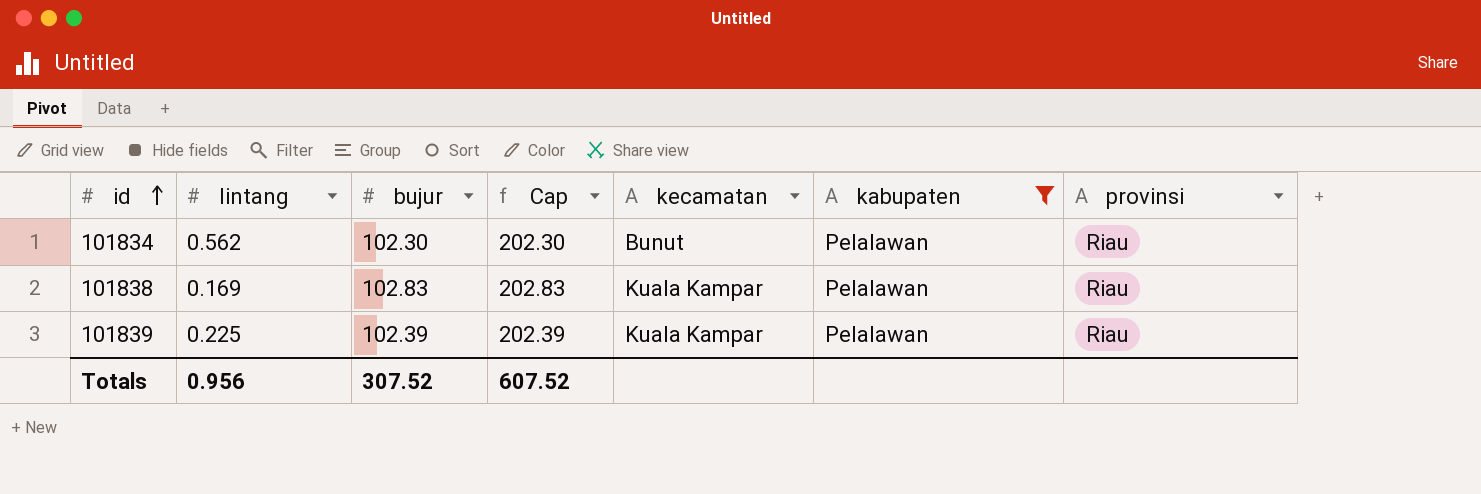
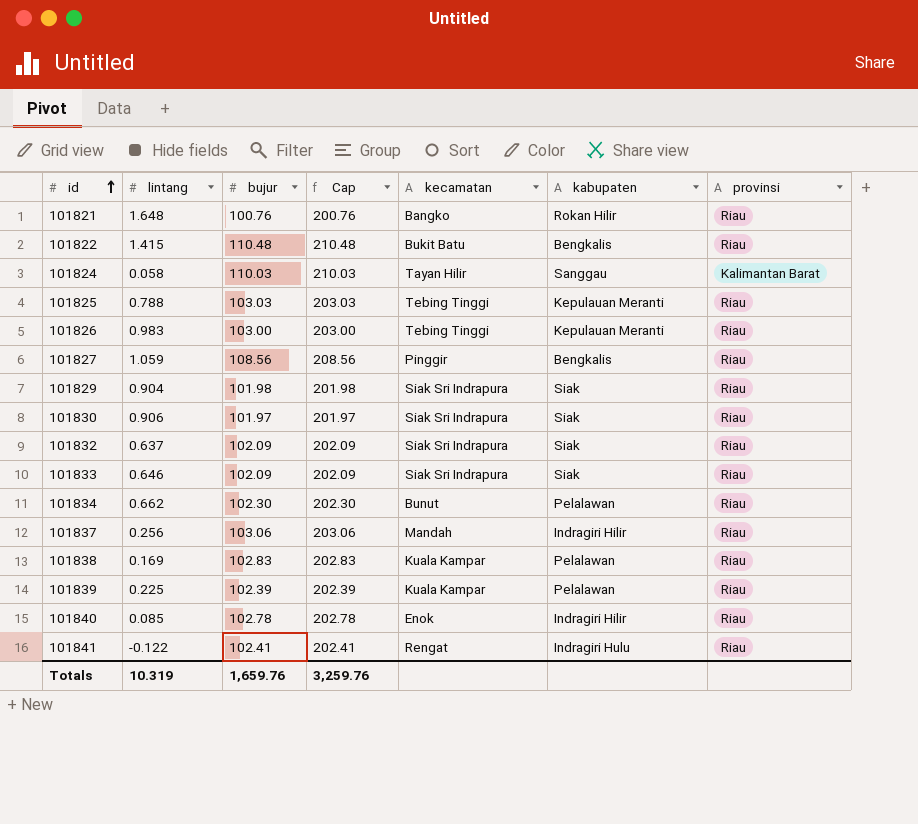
filter: kabupaten = Pelalawan -> none
101834 | lintang: 0.562 -> 0.662
Totals | lintang: 0.956 -> 10.319
Totals | bujur: 307.52 -> 1,659.76
Totals | Cap: 607.52 -> 3,259.76

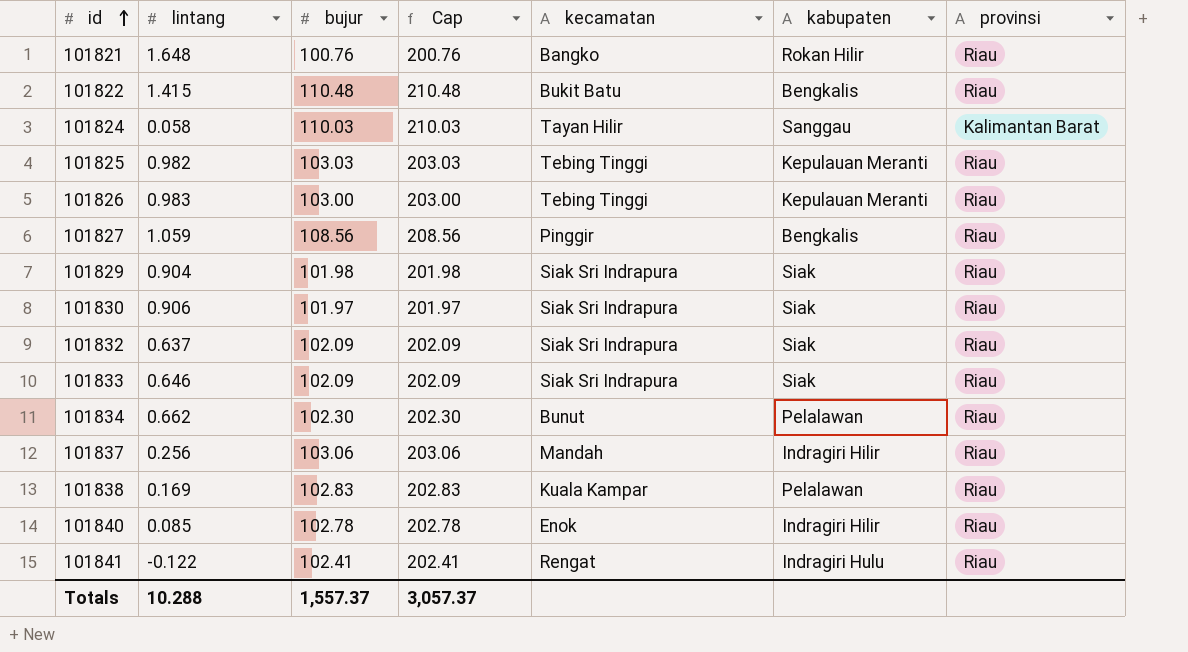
row 101839: 0.225 | 102.39 | 202.39 | Kuala Kampar | Pelalawan | Riau -> none
101825 | lintang: 0.788 -> 0.982
Totals | lintang: 10.319 -> 10.288
Totals | bujur: 1,659.76 -> 1,557.37
Totals | Cap: 3,259.76 -> 3,057.37

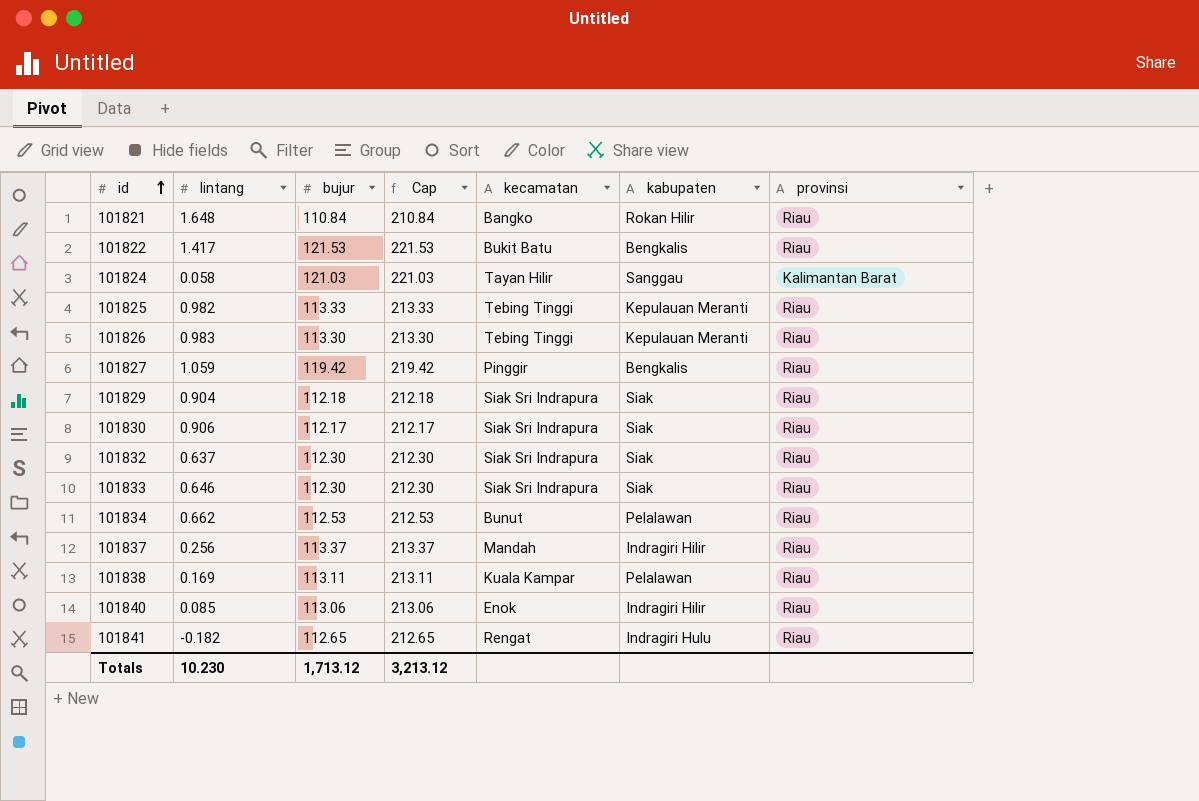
101821 | bujur: 100.76 -> 110.84
101821 | Cap: 200.76 -> 210.84
101822 | lintang: 1.415 -> 1.417
101822 | bujur: 110.48 -> 121.53
101822 | Cap: 210.48 -> 221.53
101824 | bujur: 110.03 -> 121.03
101824 | Cap: 210.03 -> 221.03
101825 | bujur: 103.03 -> 113.33
101825 | Cap: 203.03 -> 213.33
101826 | bujur: 103.00 -> 113.30
101826 | Cap: 203.00 -> 213.30
101827 | bujur: 108.56 -> 119.42
101827 | Cap: 208.56 -> 219.42
101829 | bujur: 101.98 -> 112.18
101829 | Cap: 201.98 -> 212.18
101830 | bujur: 101.97 -> 112.17
101830 | Cap: 201.97 -> 212.17
101832 | bujur: 102.09 -> 112.30
101832 | Cap: 202.09 -> 212.30
101833 | bujur: 102.09 -> 112.30
101833 | Cap: 202.09 -> 212.30
101834 | bujur: 102.30 -> 112.53
101834 | Cap: 202.30 -> 212.53
101837 | bujur: 103.06 -> 113.37
101837 | Cap: 203.06 -> 213.37
101838 | bujur: 102.83 -> 113.11
101838 | Cap: 202.83 -> 213.11
101840 | bujur: 102.78 -> 113.06
101840 | Cap: 202.78 -> 213.06
101841 | lintang: -0.122 -> -0.182
101841 | bujur: 102.41 -> 112.65
101841 | Cap: 202.41 -> 212.65
Totals | lintang: 10.288 -> 10.230
Totals | bujur: 1,557.37 -> 1,713.12
Totals | Cap: 3,057.37 -> 3,213.12

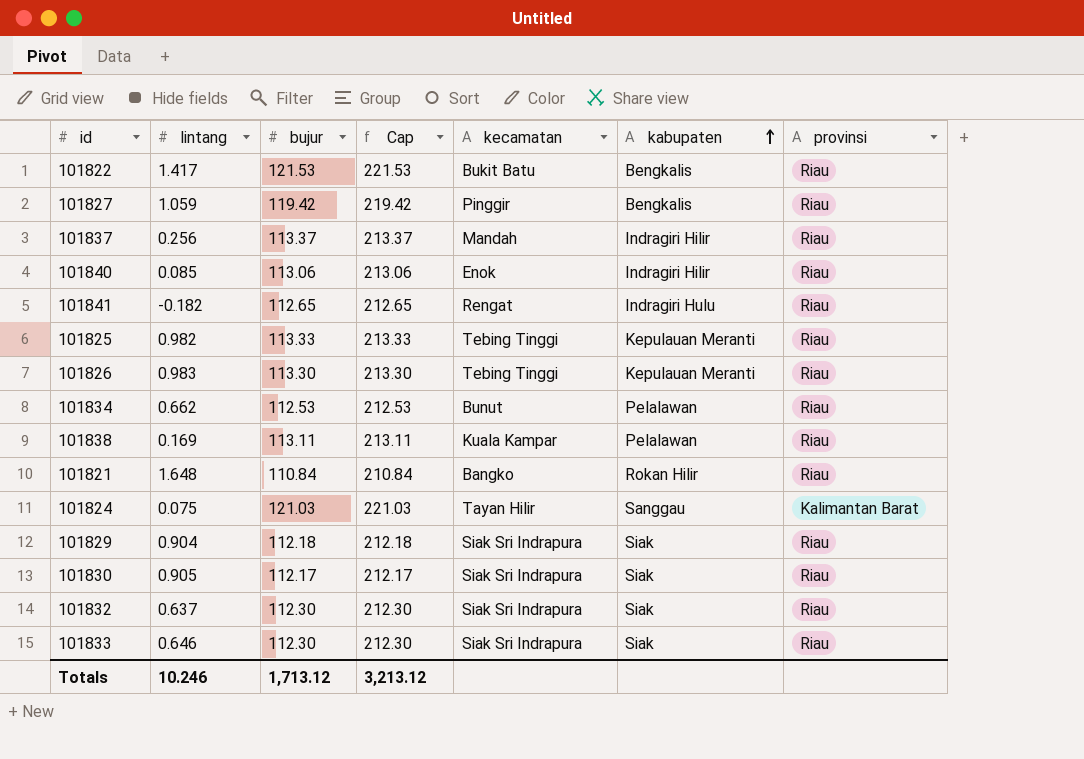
row order: id ascending -> kabupaten ascending
101824 | lintang: 0.058 -> 0.075
101830 | lintang: 0.906 -> 0.905
Totals | lintang: 10.230 -> 10.246

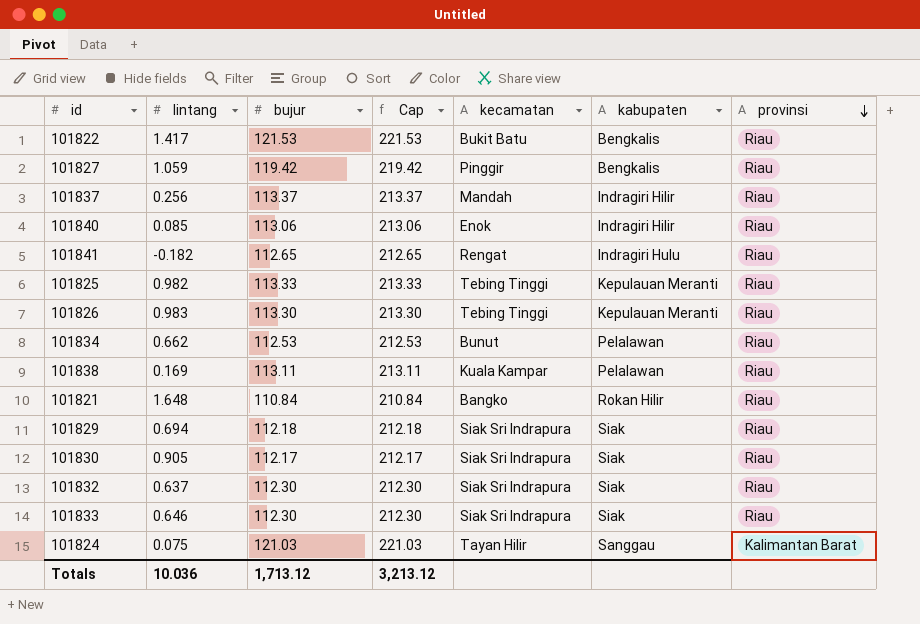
row order: kabupaten ascending -> provinsi descending
101829 | lintang: 0.904 -> 0.694
Totals | lintang: 10.246 -> 10.036

